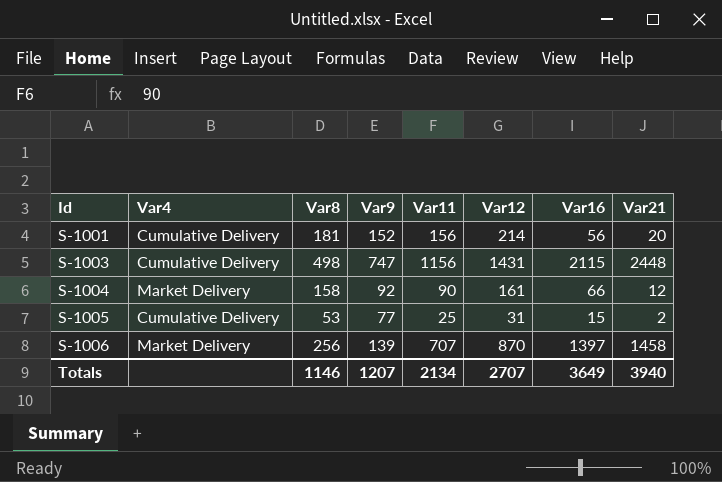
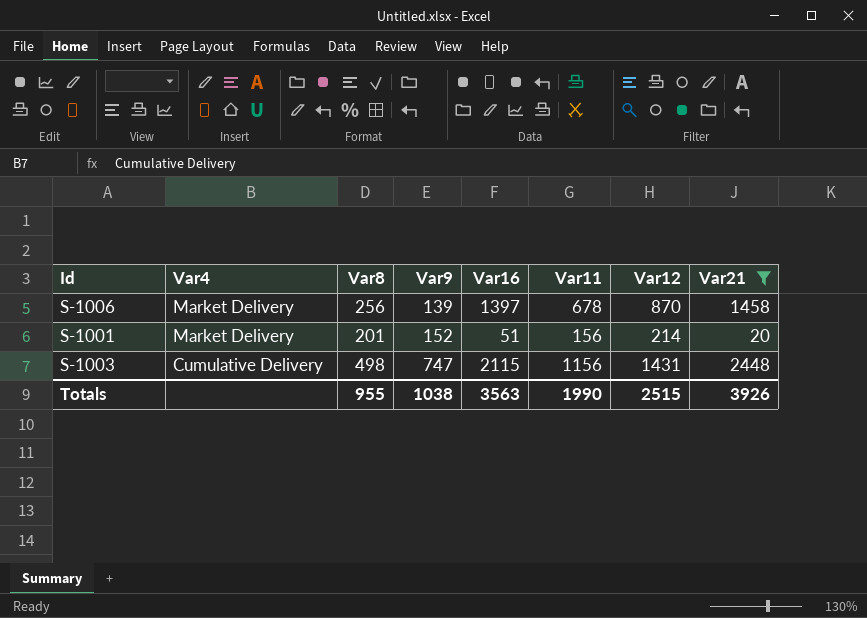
filter: none -> Var21 >= 20
row order: Id ascending -> Var4 descending
column Var16 | position: 7 -> 5
S-1006 | Var11: 707 -> 678
S-1001 | Var4: Cumulative Delivery -> Market Delivery
S-1001 | Var8: 181 -> 201
S-1001 | Var16: 56 -> 51
Totals | Var8: 1146 -> 955
Totals | Var9: 1207 -> 1038
Totals | Var16: 3649 -> 3563
Totals | Var11: 2134 -> 1990
Totals | Var12: 2707 -> 2515
Totals | Var21: 3940 -> 3926

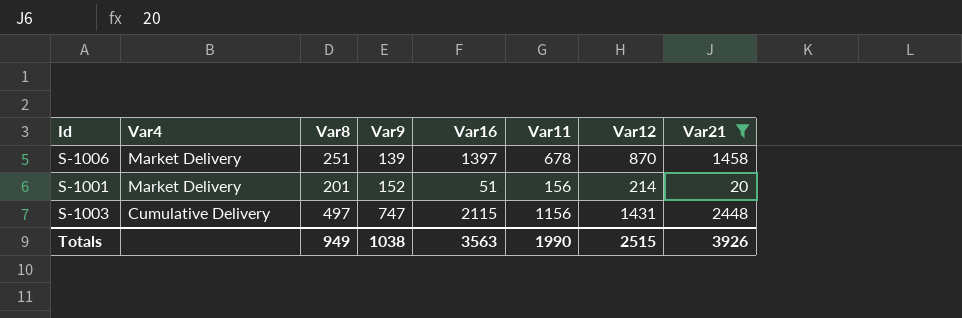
S-1006 | Var8: 256 -> 251
S-1003 | Var8: 498 -> 497
Totals | Var8: 955 -> 949

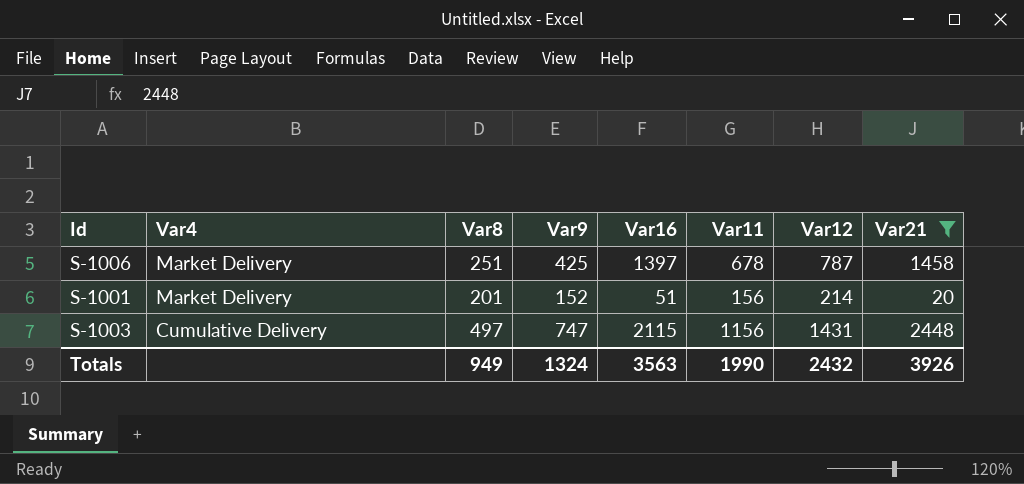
S-1006 | Var9: 139 -> 425
S-1006 | Var12: 870 -> 787
Totals | Var9: 1038 -> 1324
Totals | Var12: 2515 -> 2432

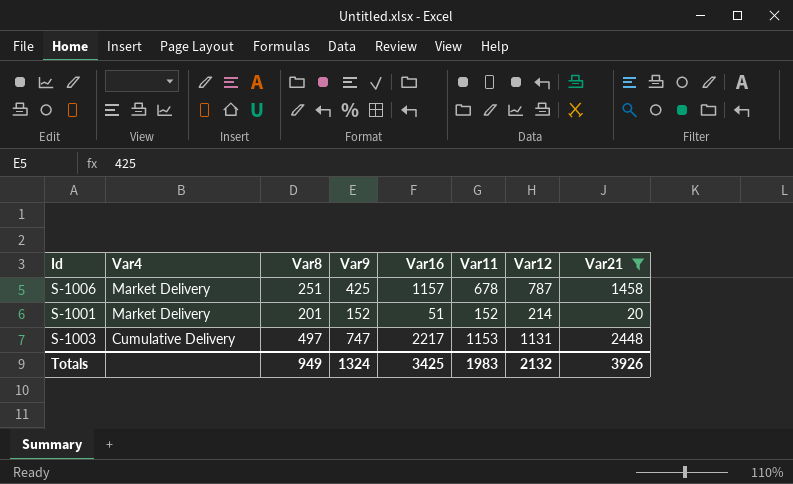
S-1006 | Var16: 1397 -> 1157
S-1001 | Var11: 156 -> 152
S-1003 | Var16: 2115 -> 2217
S-1003 | Var11: 1156 -> 1153
S-1003 | Var12: 1431 -> 1131
Totals | Var16: 3563 -> 3425
Totals | Var11: 1990 -> 1983
Totals | Var12: 2432 -> 2132

